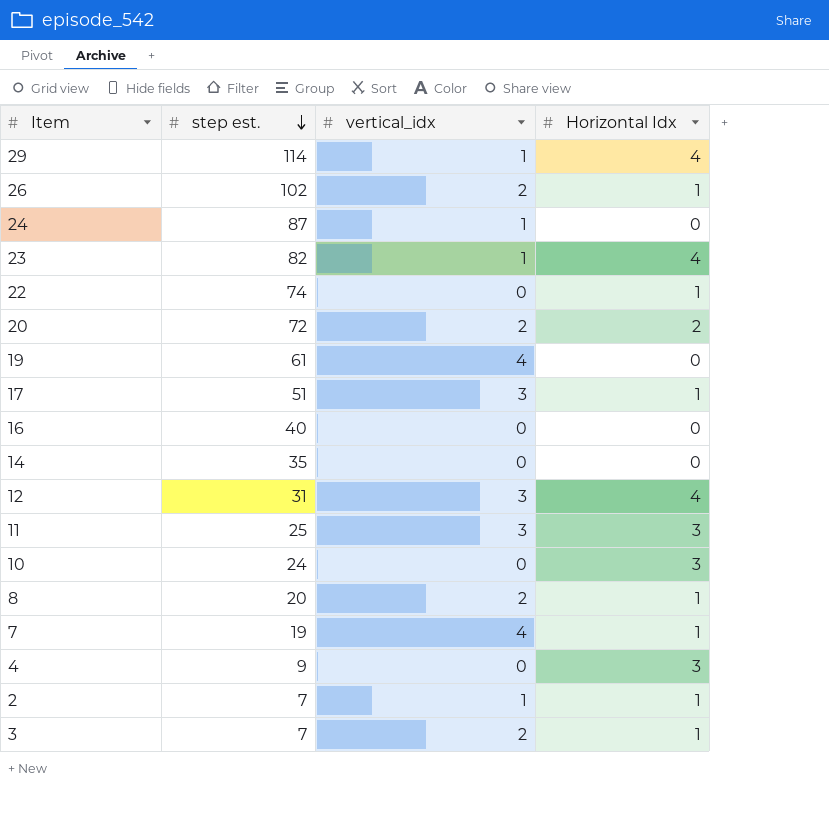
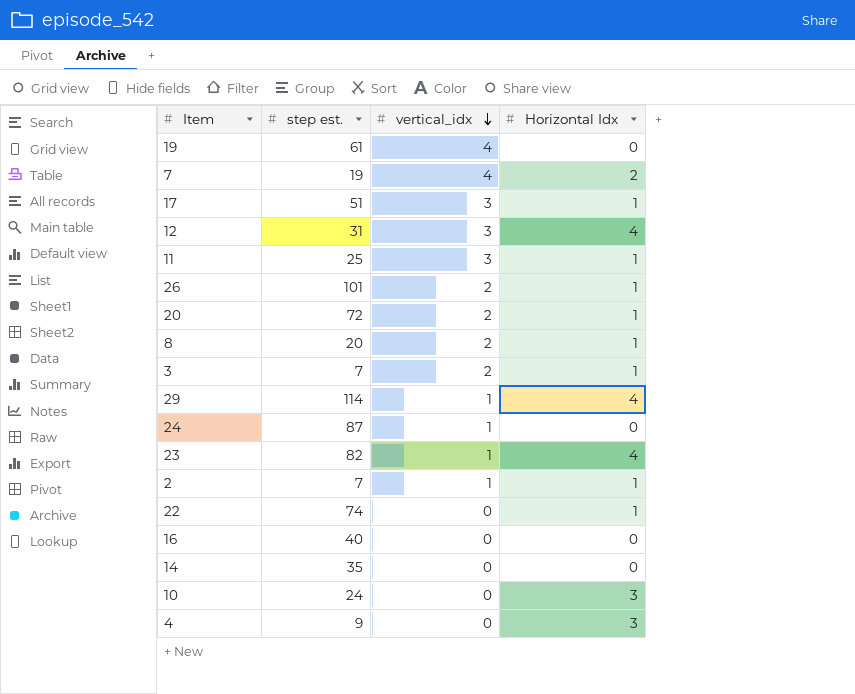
row order: step est. descending -> vertical_idx descending
7 | Horizontal Idx: 1 -> 2
11 | Horizontal Idx: 3 -> 1
26 | step est.: 102 -> 101
20 | Horizontal Idx: 2 -> 1

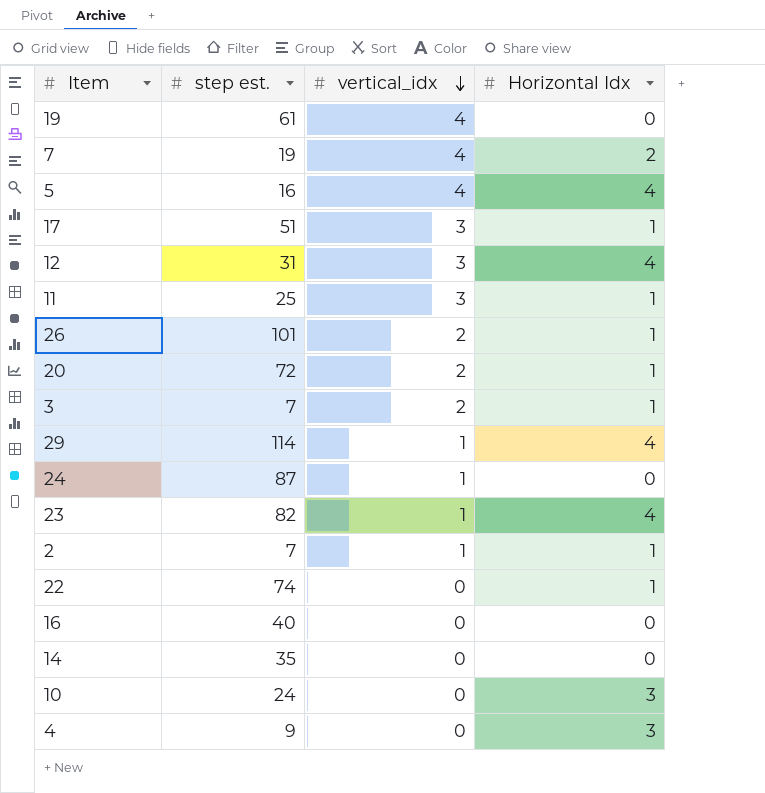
row 8: 20 | 2 | 1 -> none
row 5: none -> 16 | 4 | 4

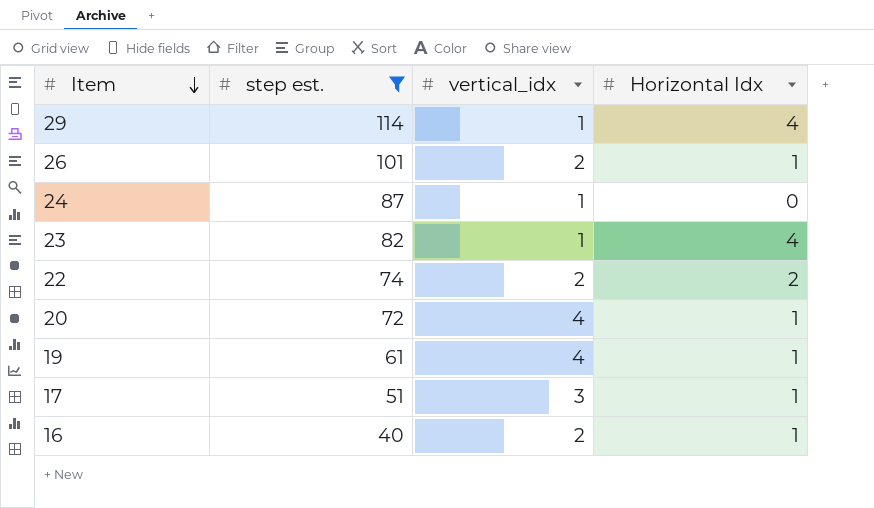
filter: none -> step est. >= 40
row order: vertical_idx descending -> Item descending
22 | vertical_idx: 0 -> 2
22 | Horizontal Idx: 1 -> 2
20 | vertical_idx: 2 -> 4
19 | Horizontal Idx: 0 -> 1
16 | vertical_idx: 0 -> 2
16 | Horizontal Idx: 0 -> 1

